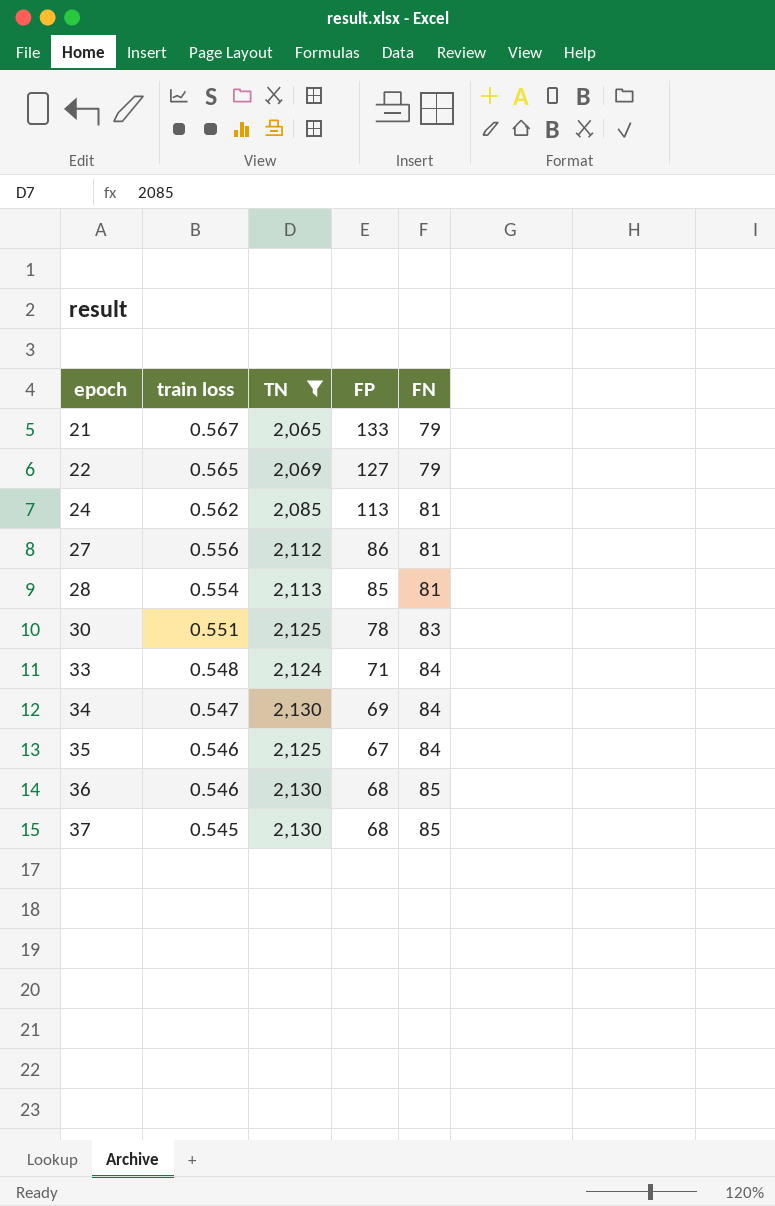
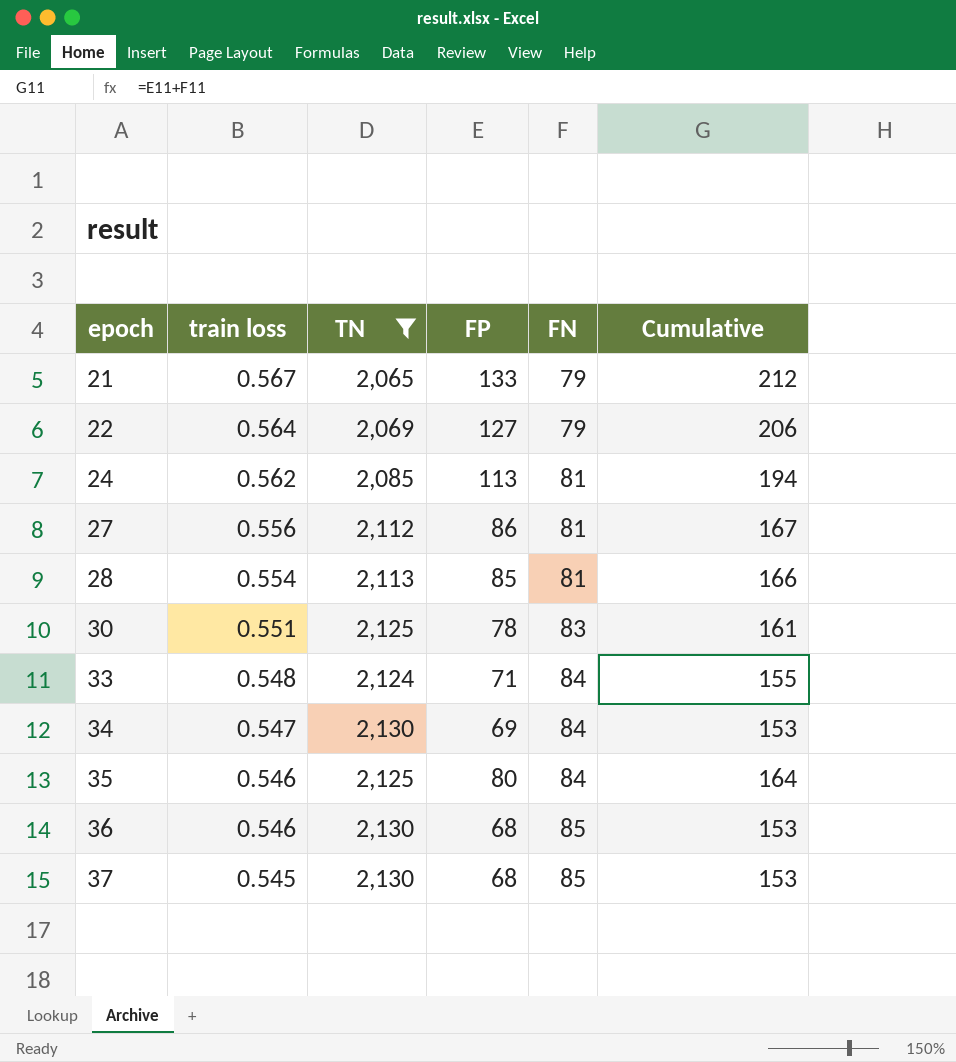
column Cumulative | formula: none -> [FP] + [FN]
22 | train loss: 0.565 -> 0.564
35 | FP: 67 -> 80

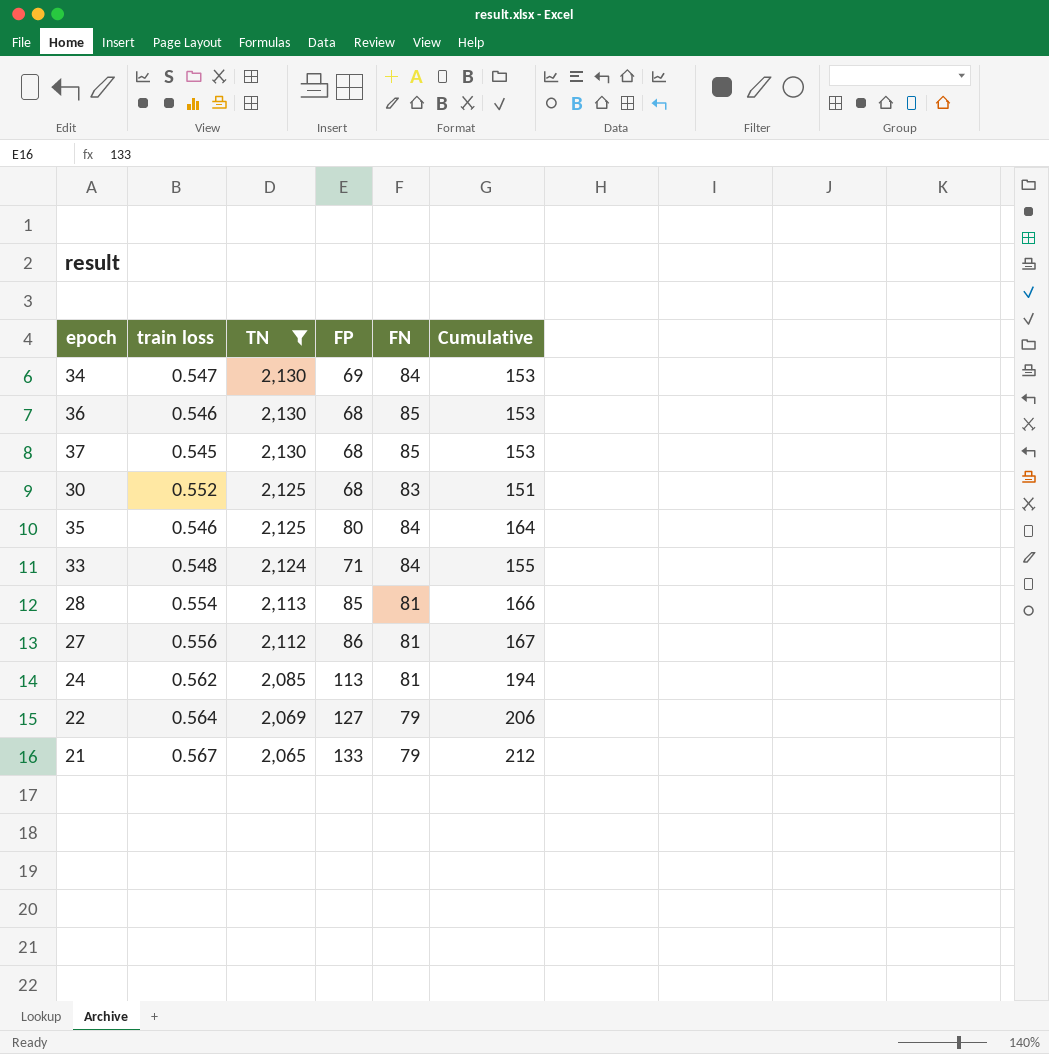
row order: epoch ascending -> TN descending
30 | train loss: 0.551 -> 0.552
30 | FP: 78 -> 68
30 | Cumulative: 161 -> 151

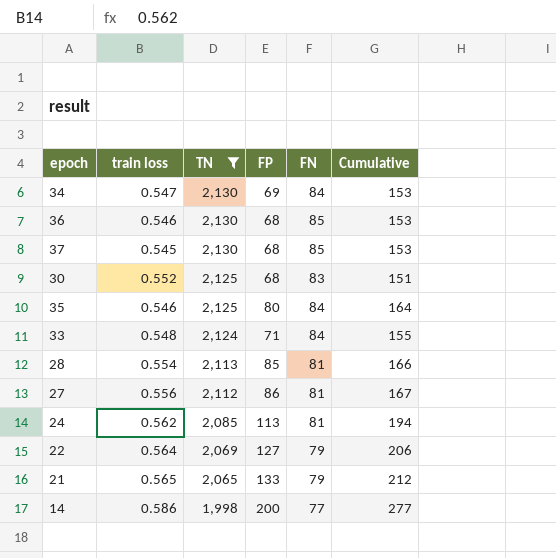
21 | train loss: 0.567 -> 0.565
row 14: none -> 0.586 | 1,998 | 200 | 77 | 277

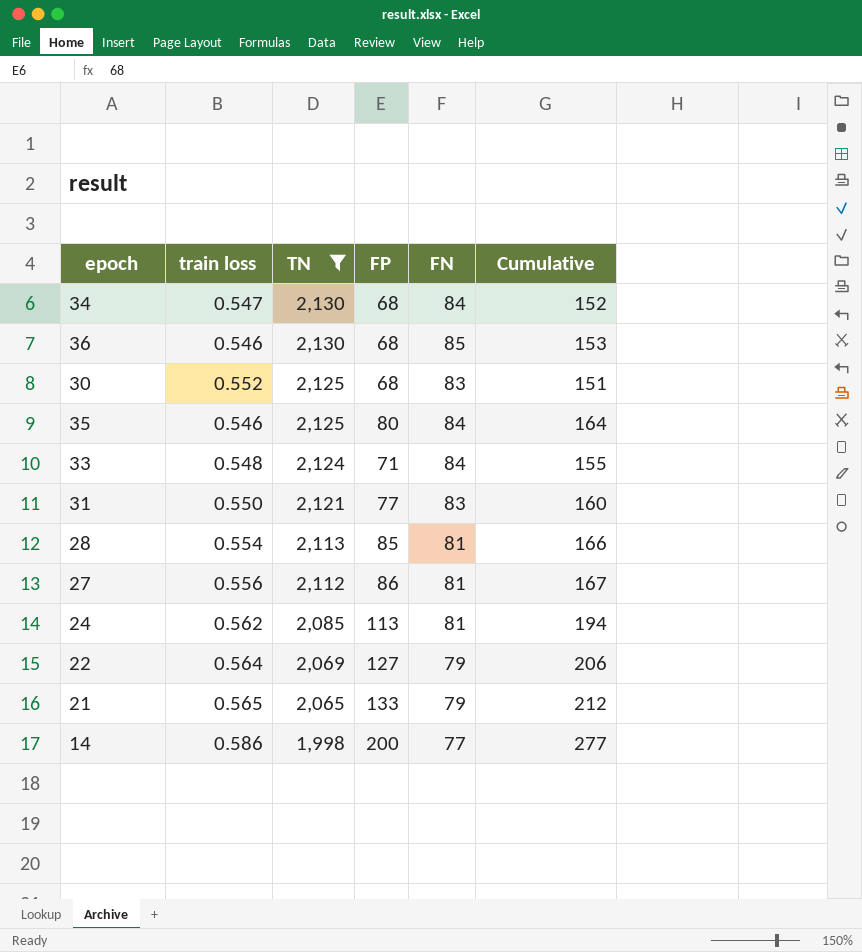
row 37: 0.545 | 2,130 | 68 | 85 | 153 -> none
34 | FP: 69 -> 68
34 | Cumulative: 153 -> 152
row 31: none -> 0.550 | 2,121 | 77 | 83 | 160

